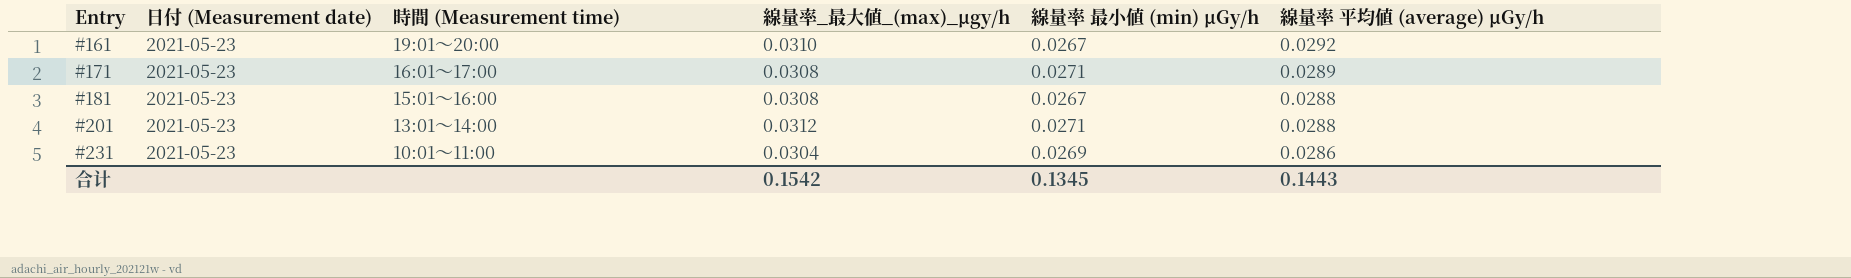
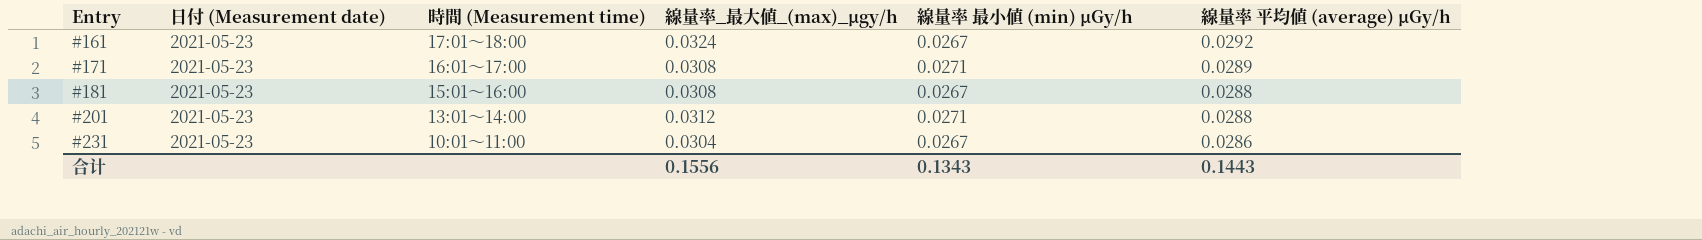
#161 | 時間 (Measurement time): 19:01～20:00 -> 17:01～18:00
#161 | 線量率_最大値_(max)_μgy/h: 0.0310 -> 0.0324
#231 | 線量率 最小値 (min) μGy/h: 0.0269 -> 0.0267
合计 | 線量率_最大値_(max)_μgy/h: 0.1542 -> 0.1556
合计 | 線量率 最小値 (min) μGy/h: 0.1345 -> 0.1343

